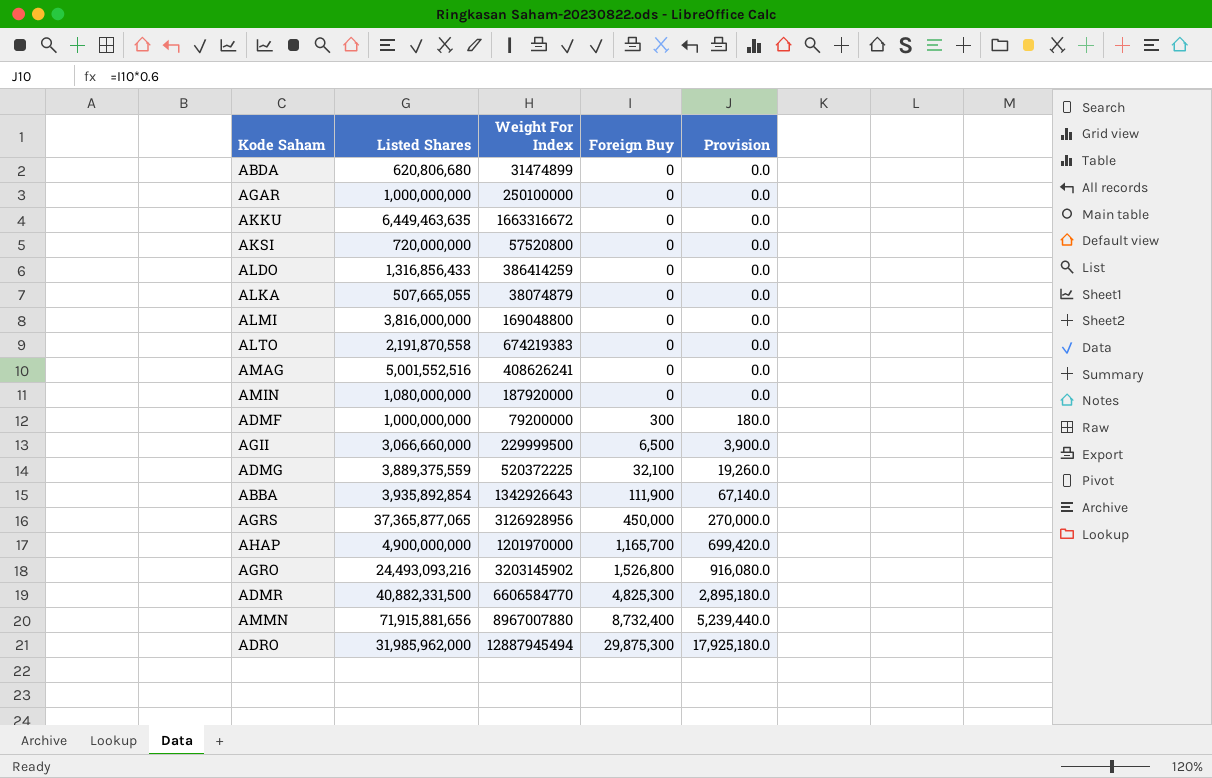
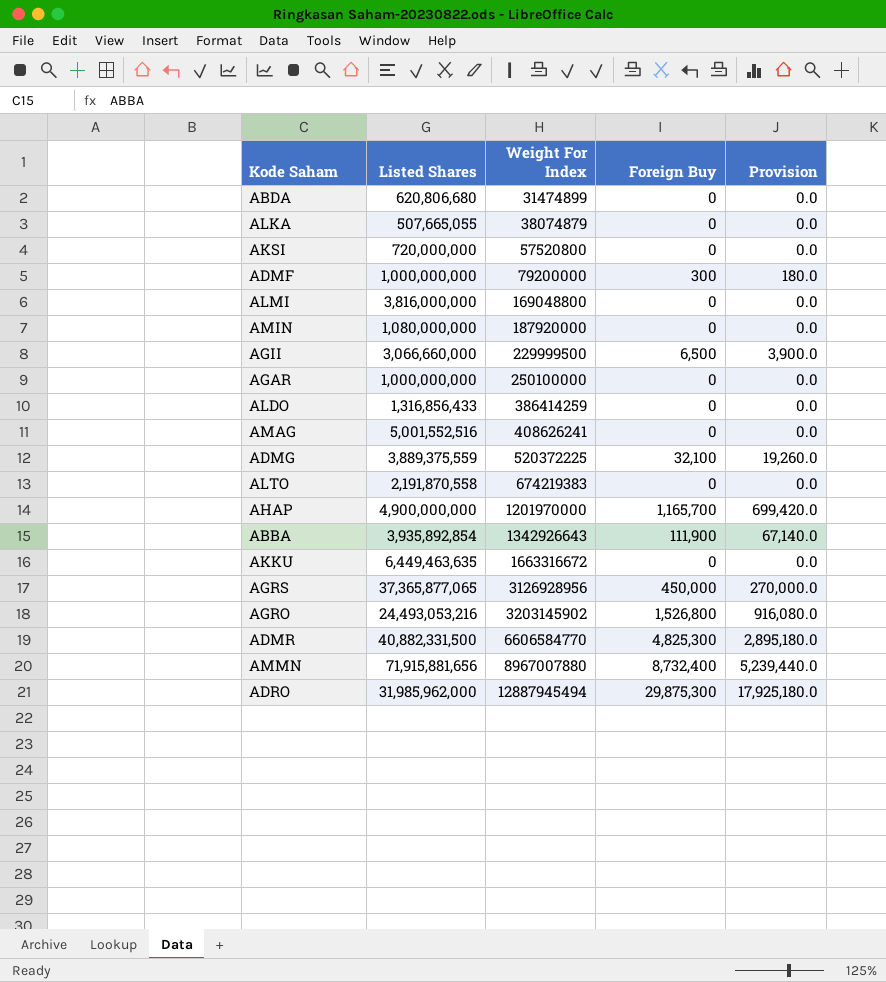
row order: Foreign Buy ascending -> Weight For Index ascending
AGRO | Listed Shares: 24,493,093,216 -> 24,493,053,216

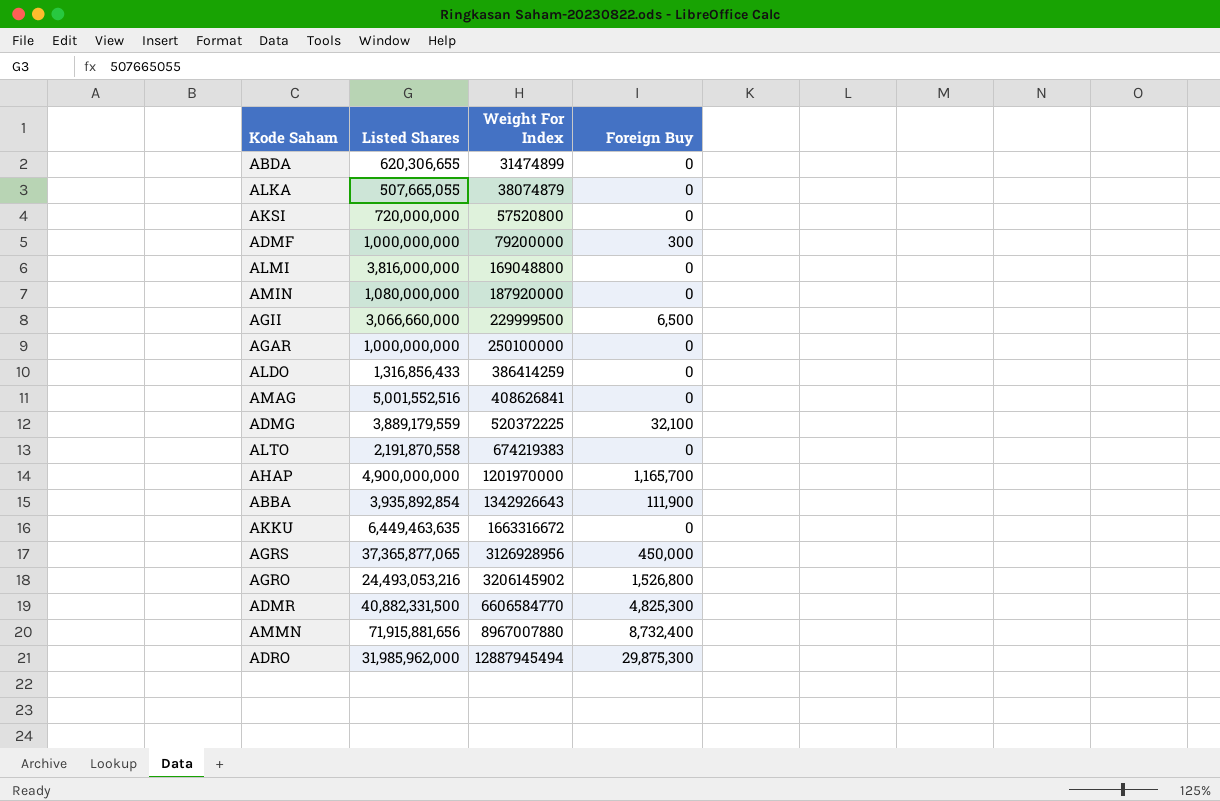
column Provision | formula: [Foreign Buy] * 0.6 -> none
ABDA | Listed Shares: 620,806,680 -> 620,306,655
AMAG | Weight For Index: 408626241 -> 408626841
ADMG | Listed Shares: 3,889,375,559 -> 3,889,179,559
AGRO | Weight For Index: 3203145902 -> 3206145902

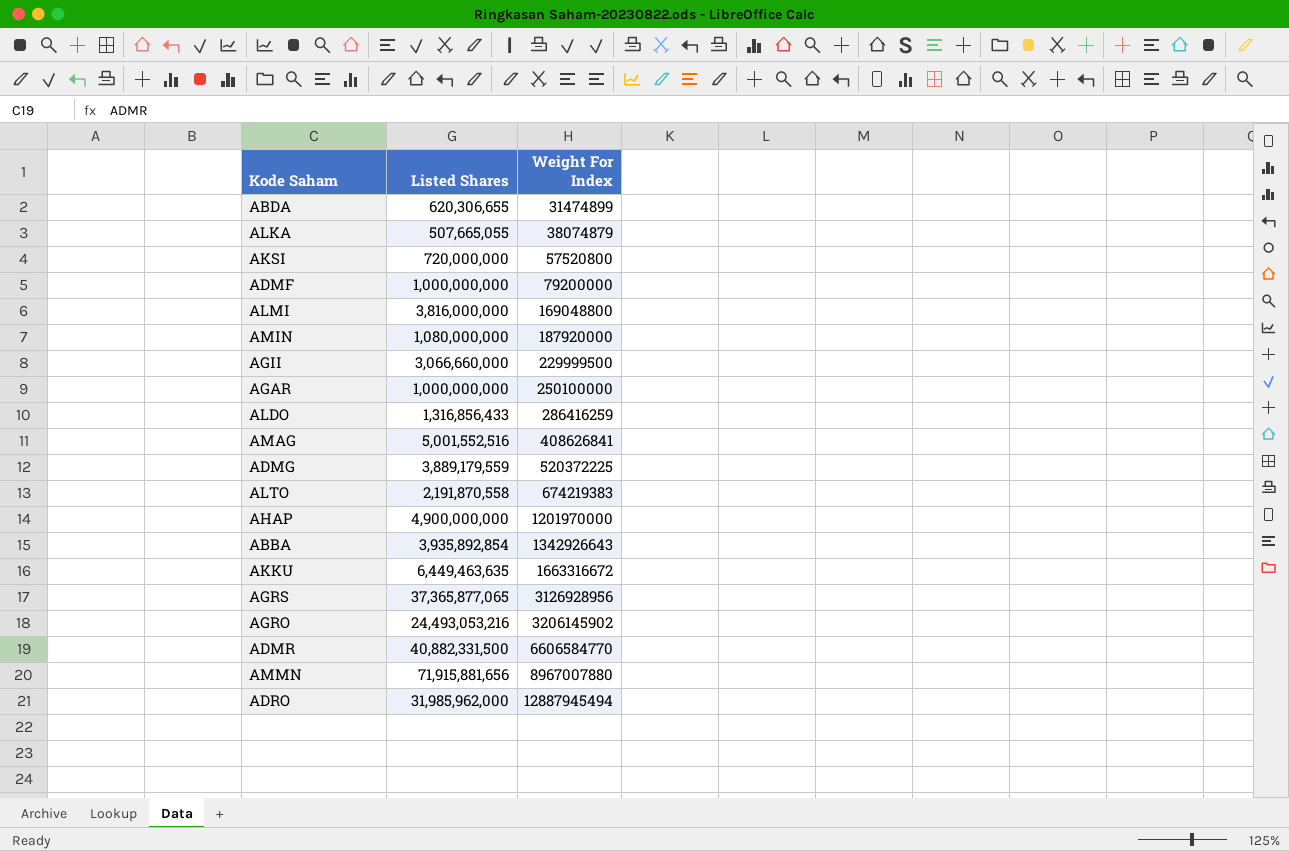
column Foreign Buy | position: 4 -> none
ALDO | Weight For Index: 386414259 -> 286416259

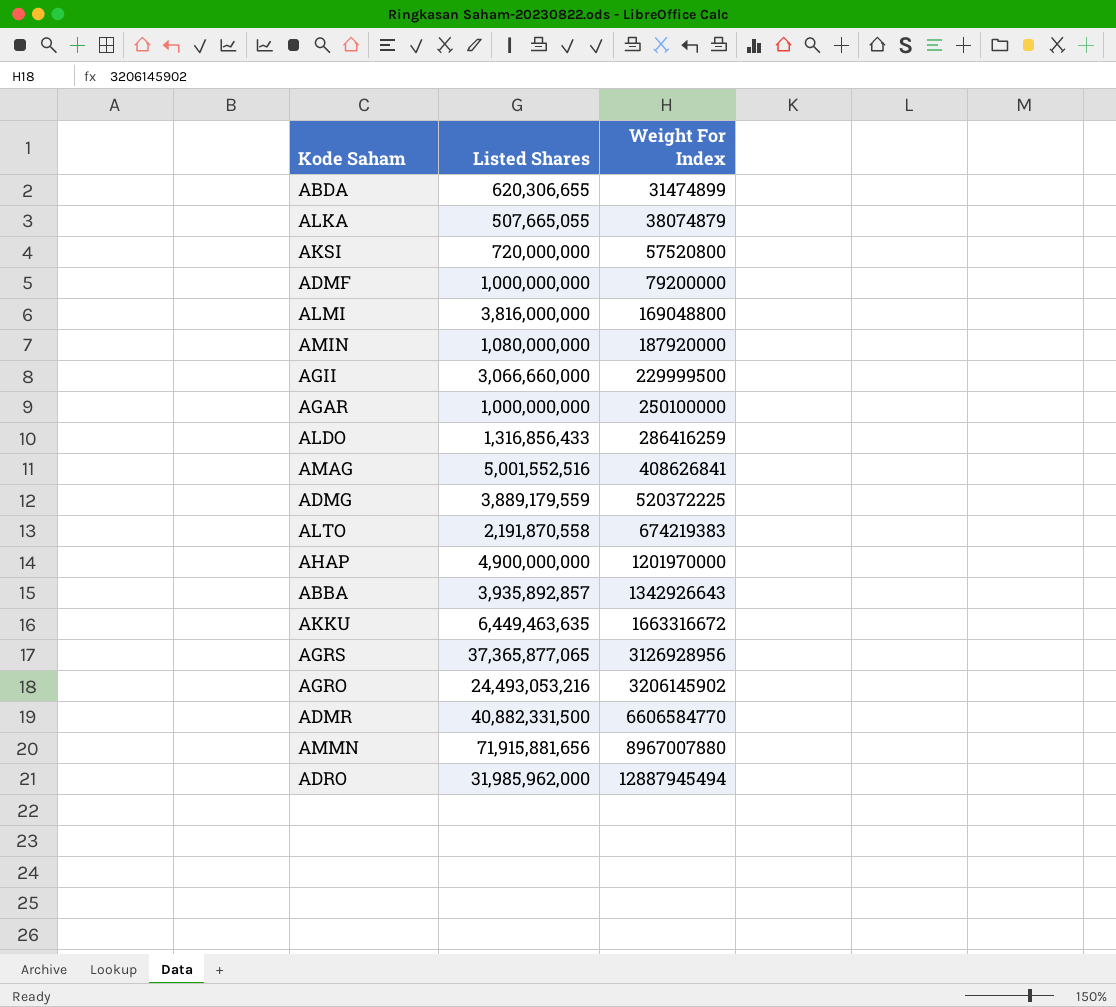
ABBA | Listed Shares: 3,935,892,854 -> 3,935,892,857

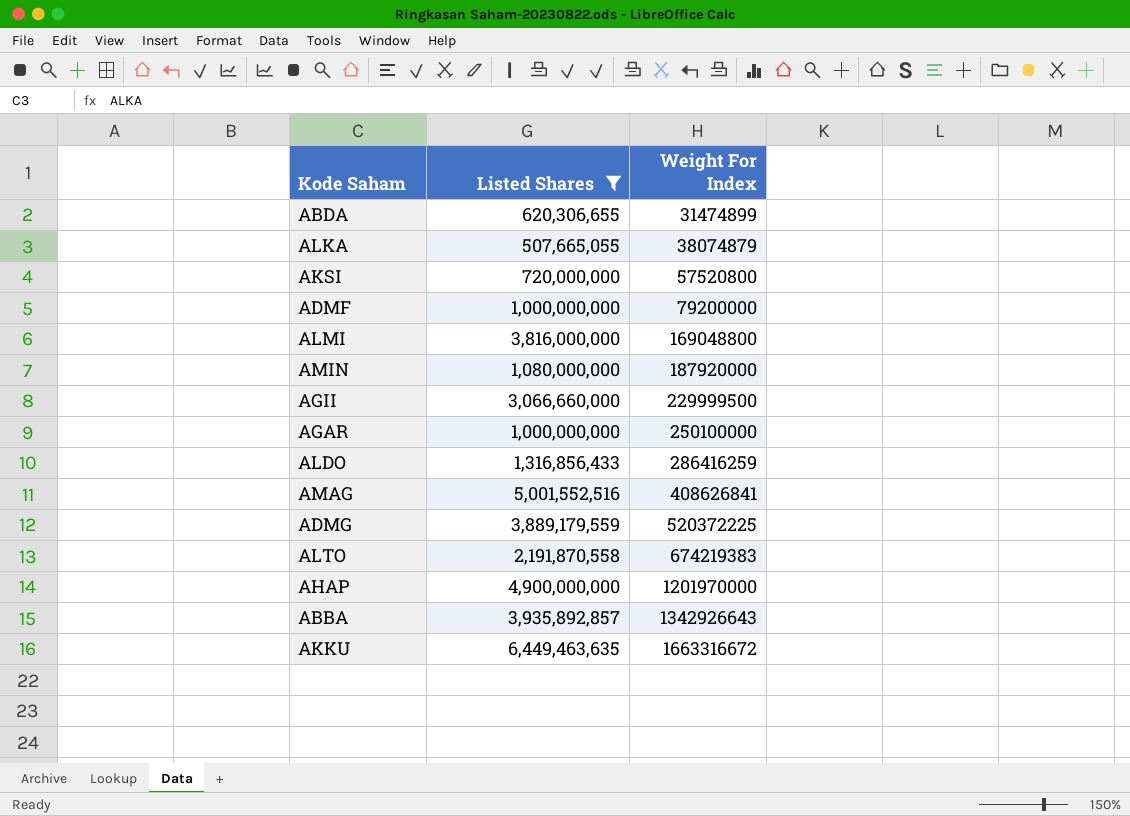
filter: none -> Listed Shares <= 6,449,463,635

